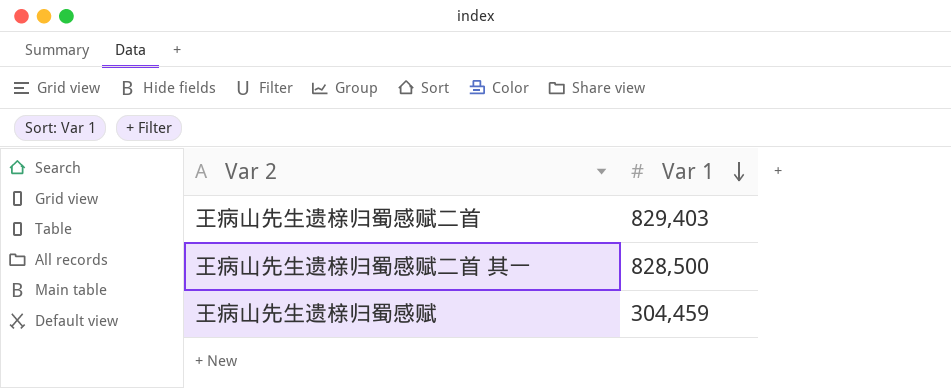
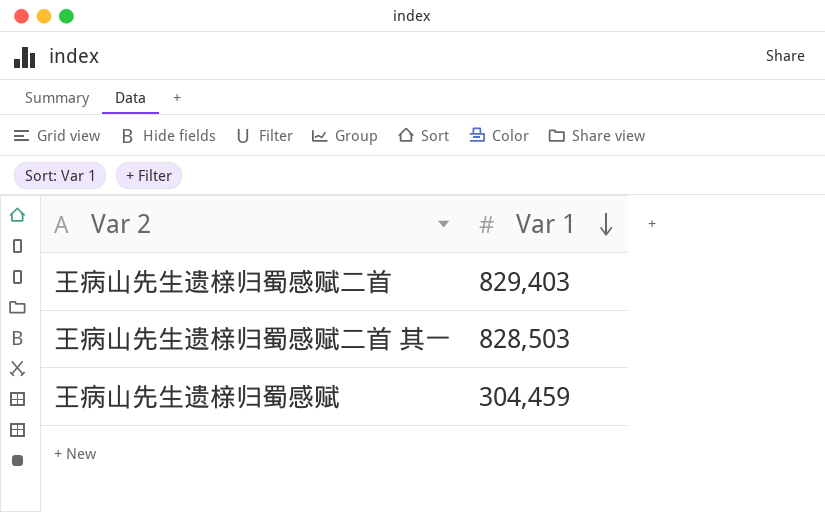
王病山先生遗榇归蜀感赋二首 其一 | Var 1: 828,500 -> 828,503

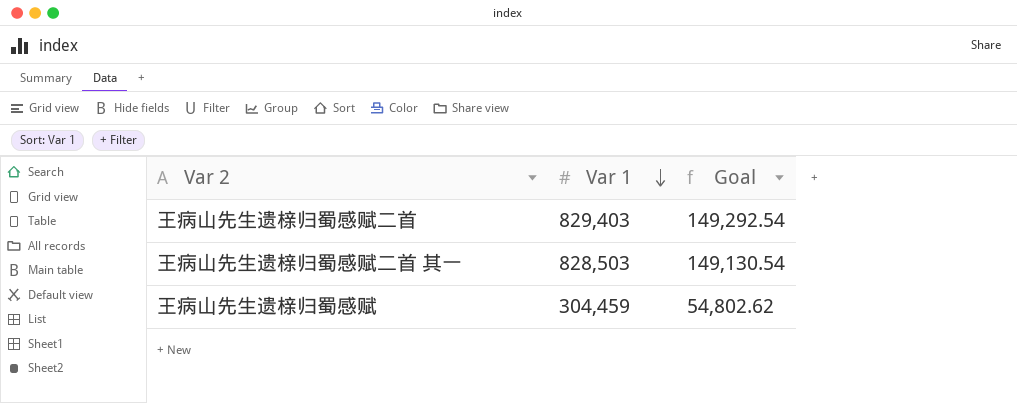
column Goal | formula: none -> [Var 1] * 0.18

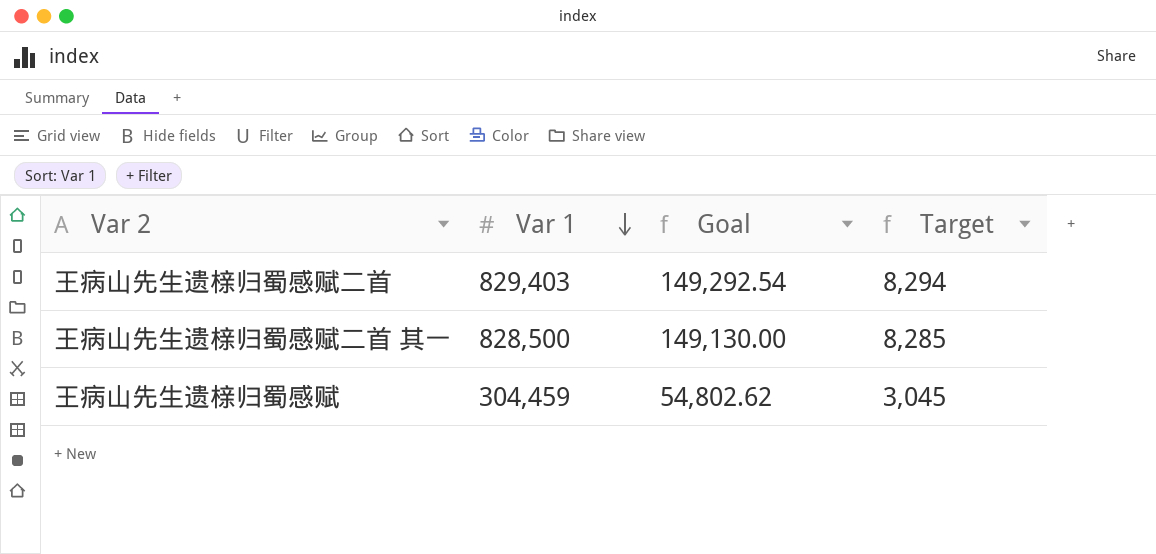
column Target | formula: none -> [Var 1] * 0.01
王病山先生遗榇归蜀感赋二首 其一 | Var 1: 828,503 -> 828,500
王病山先生遗榇归蜀感赋二首 其一 | Goal: 149,130.54 -> 149,130.00

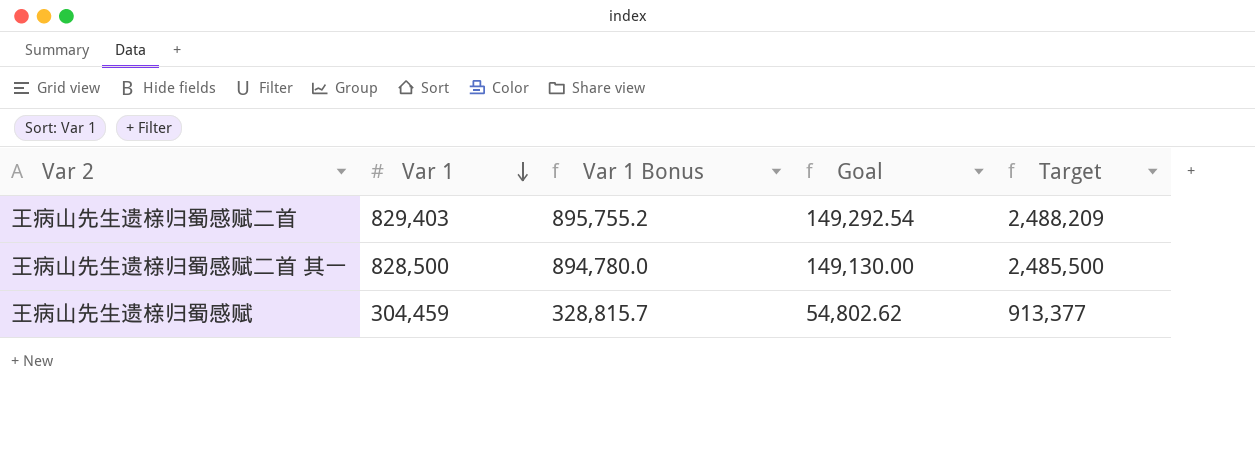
column Var 1 Bonus | formula: none -> [Var 1] * 1.08
column Target | formula: [Var 1] * 0.01 -> [Var 1] * 3

